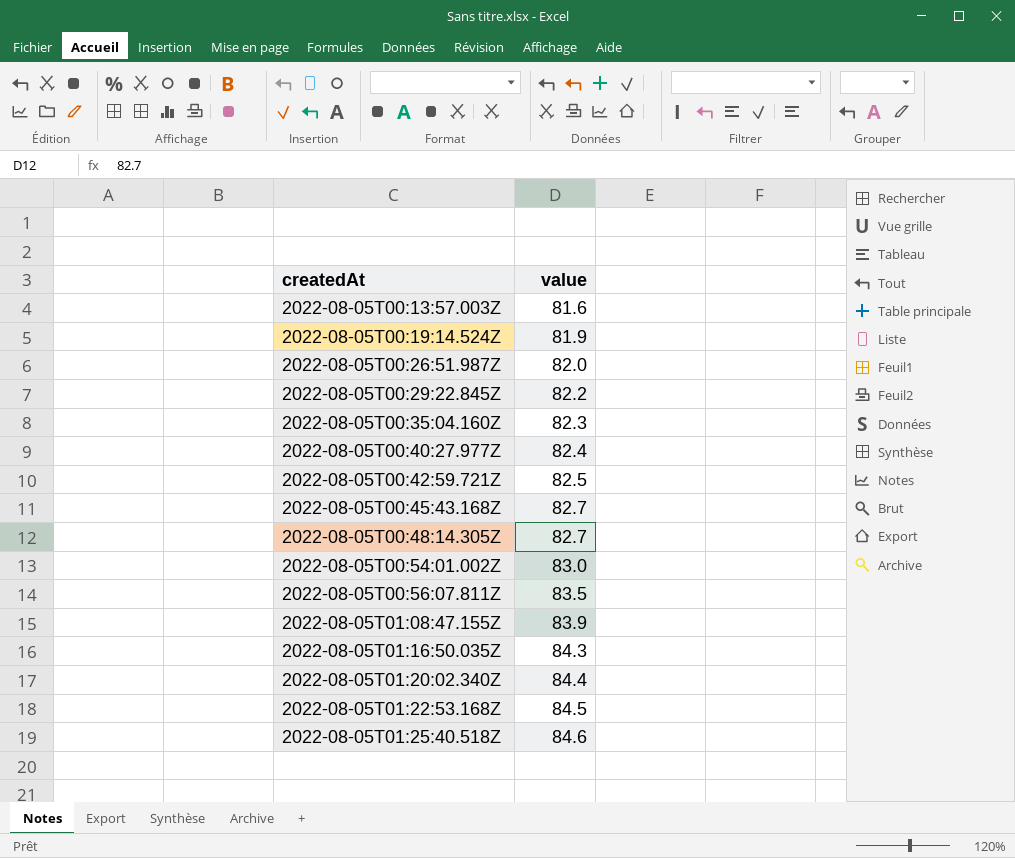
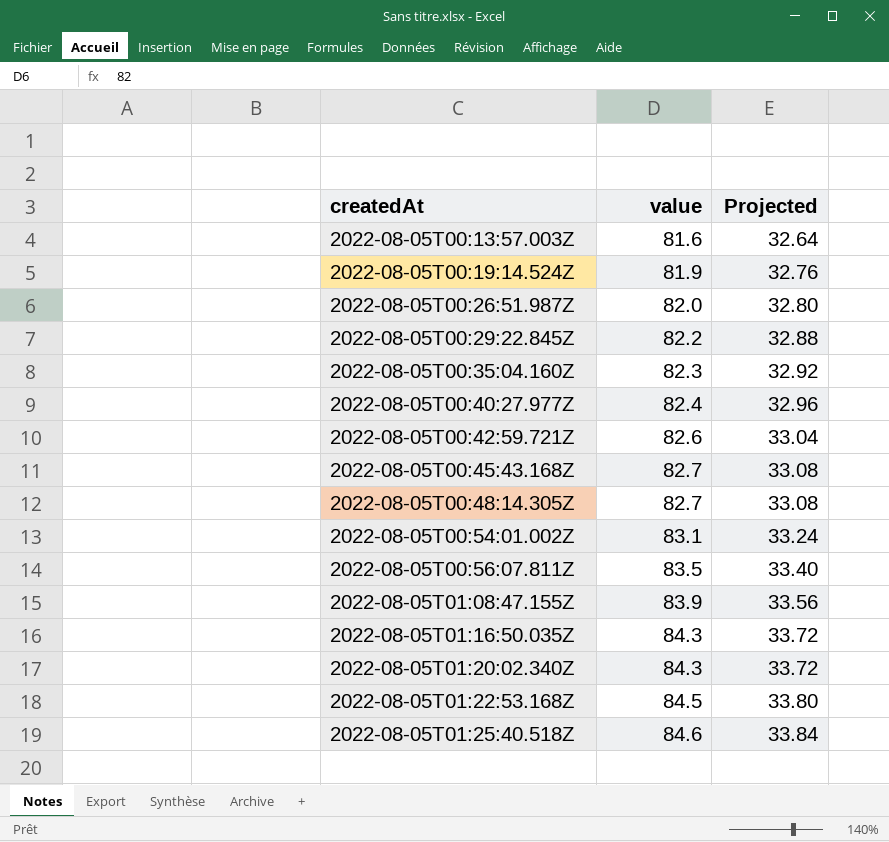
column Projected | formula: none -> [value] * 0.4
2022-08-05T00:42:59.721Z | value: 82.5 -> 82.6
2022-08-05T00:54:01.002Z | value: 83.0 -> 83.1
2022-08-05T01:20:02.340Z | value: 84.4 -> 84.3

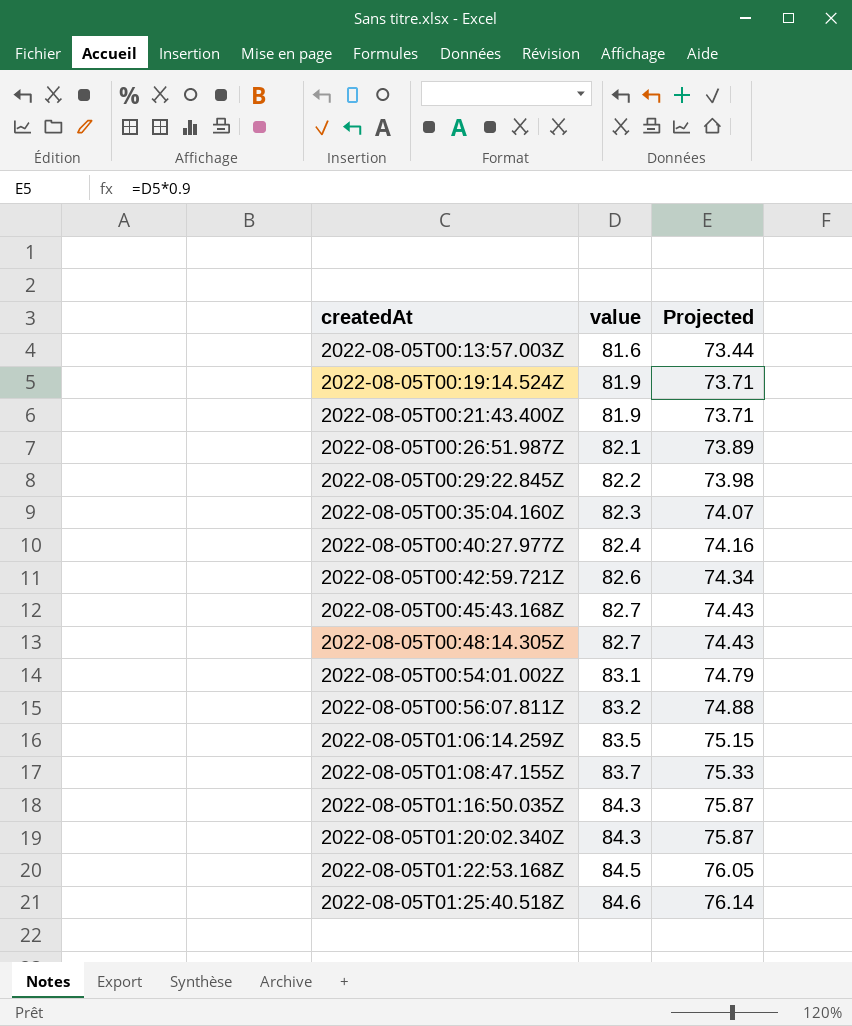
column Projected | formula: [value] * 0.4 -> [value] * 0.9
row 2022-08-05T00:21:43.400Z: none -> 81.9 | 73.71
2022-08-05T00:26:51.987Z | value: 82.0 -> 82.1
2022-08-05T00:56:07.811Z | value: 83.5 -> 83.2
row 2022-08-05T01:06:14.259Z: none -> 83.5 | 75.15
2022-08-05T01:08:47.155Z | value: 83.9 -> 83.7

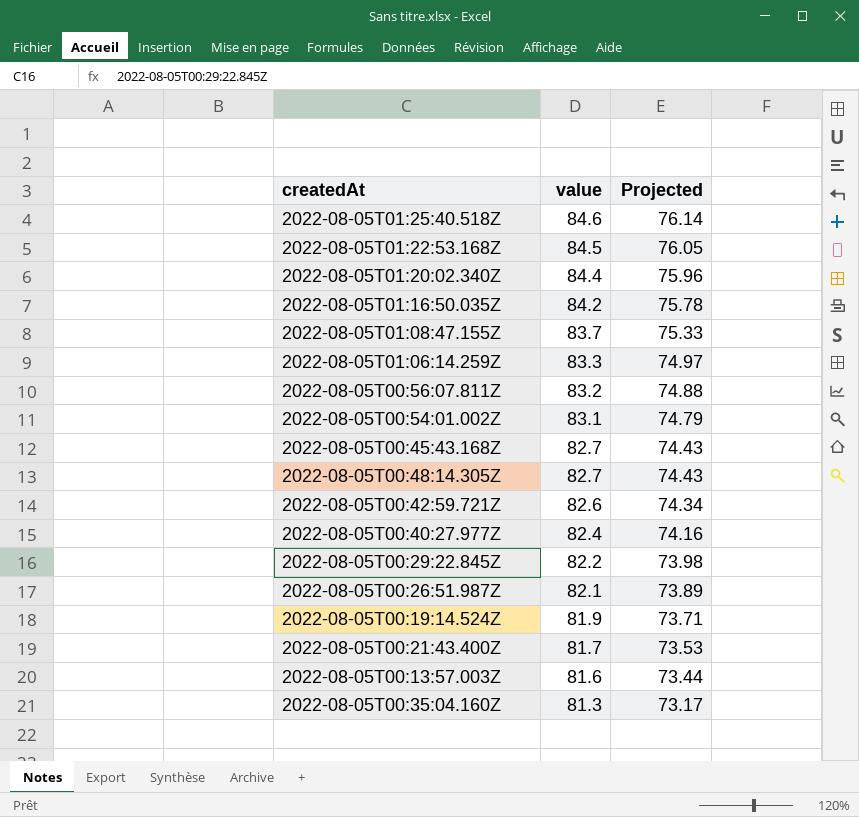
row order: createdAt ascending -> value descending
2022-08-05T01:20:02.340Z | value: 84.3 -> 84.4
2022-08-05T01:20:02.340Z | Projected: 75.87 -> 75.96
2022-08-05T01:16:50.035Z | value: 84.3 -> 84.2
2022-08-05T01:16:50.035Z | Projected: 75.87 -> 75.78
2022-08-05T01:06:14.259Z | value: 83.5 -> 83.3
2022-08-05T01:06:14.259Z | Projected: 75.15 -> 74.97
2022-08-05T00:21:43.400Z | value: 81.9 -> 81.7
2022-08-05T00:21:43.400Z | Projected: 73.71 -> 73.53
2022-08-05T00:35:04.160Z | value: 82.3 -> 81.3
2022-08-05T00:35:04.160Z | Projected: 74.07 -> 73.17

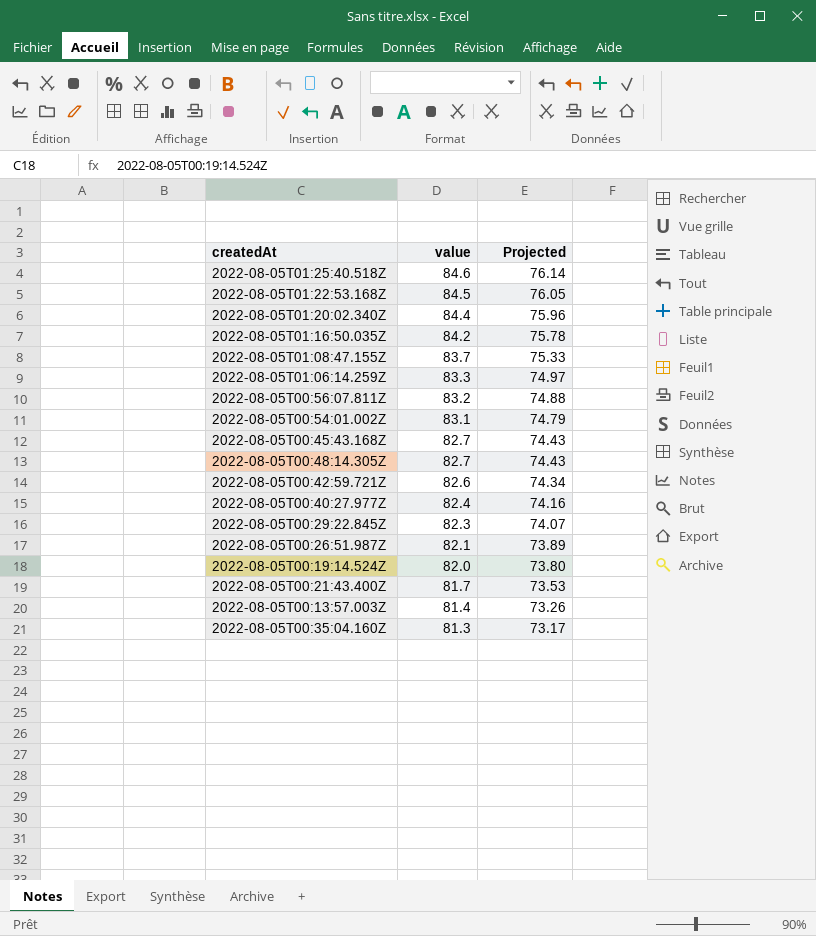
2022-08-05T00:29:22.845Z | value: 82.2 -> 82.3
2022-08-05T00:29:22.845Z | Projected: 73.98 -> 74.07
2022-08-05T00:19:14.524Z | value: 81.9 -> 82.0
2022-08-05T00:19:14.524Z | Projected: 73.71 -> 73.80
2022-08-05T00:13:57.003Z | value: 81.6 -> 81.4
2022-08-05T00:13:57.003Z | Projected: 73.44 -> 73.26

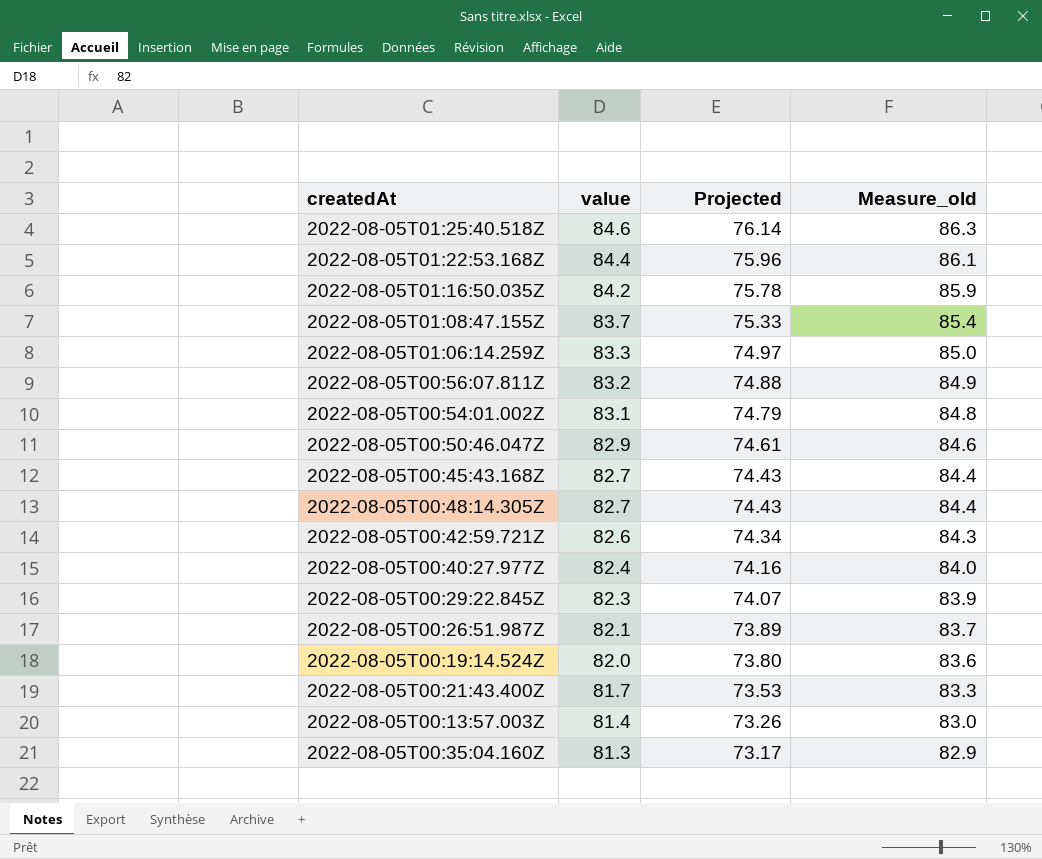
column Measure_old | formula: none -> [value] * 1.02
row 2022-08-05T01:20:02.340Z: 84.4 | 75.96 -> none
2022-08-05T01:22:53.168Z | value: 84.5 -> 84.4
2022-08-05T01:22:53.168Z | Projected: 76.05 -> 75.96
row 2022-08-05T00:50:46.047Z: none -> 82.9 | 74.61 | 84.6

